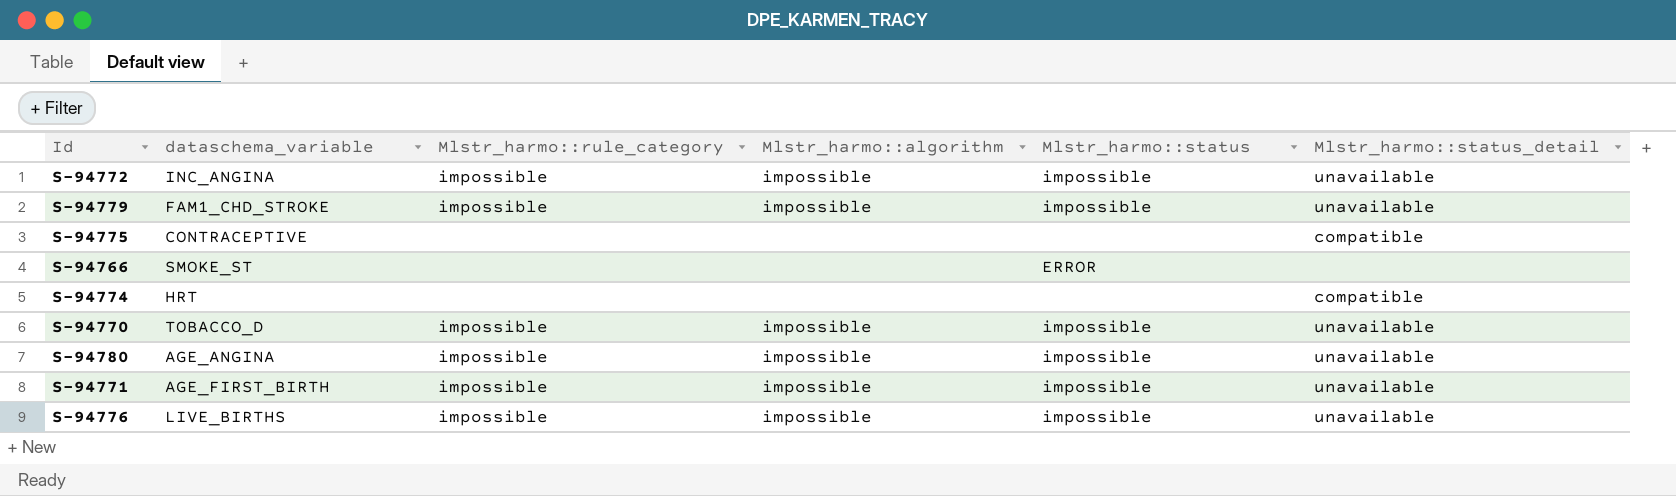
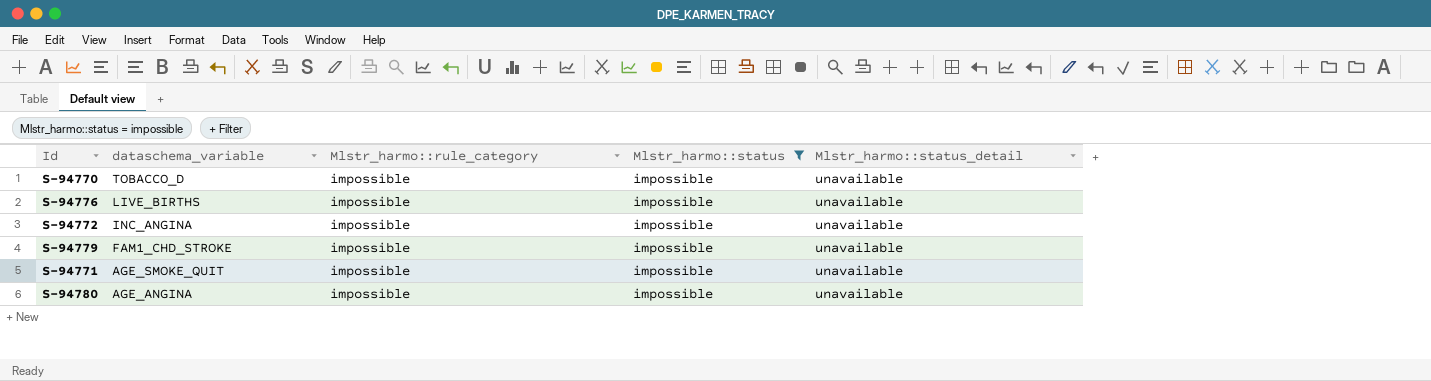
filter: none -> Mlstr_harmo::status = impossible
row order: none -> dataschema_variable descending
column Mlstr_harmo::algorithm | position: 4 -> none
S-94771 | dataschema_variable: AGE_FIRST_BIRTH -> AGE_SMOKE_QUIT

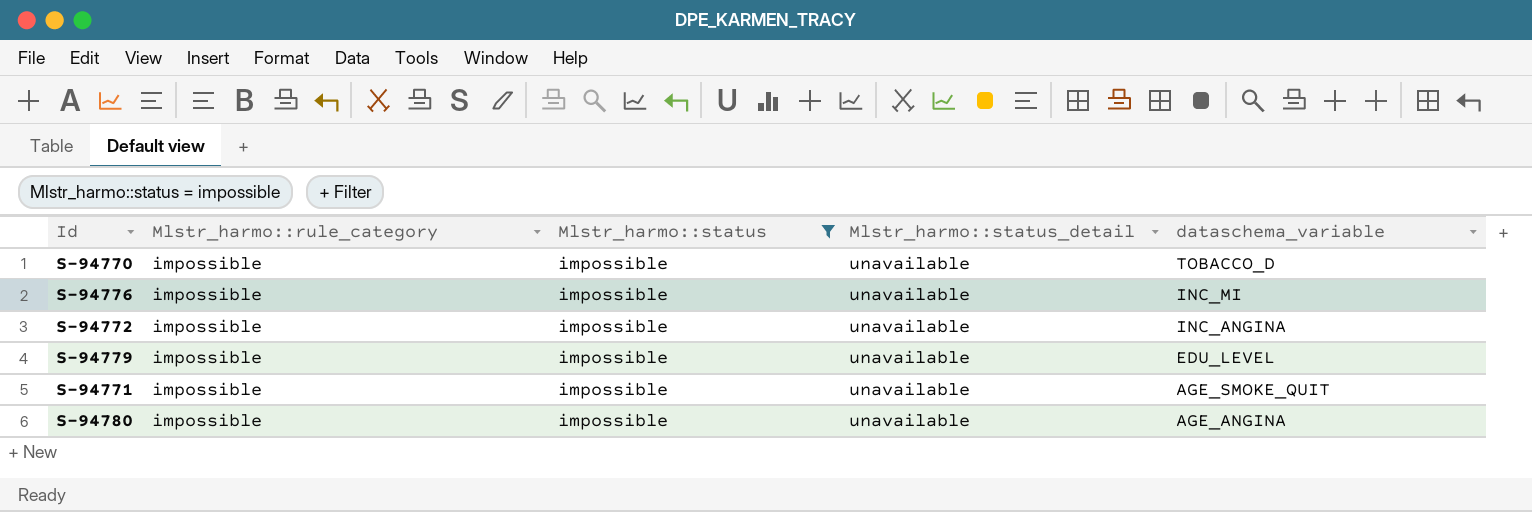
column dataschema_variable | position: 2 -> 5
S-94776 | dataschema_variable: LIVE_BIRTHS -> INC_MI
S-94779 | dataschema_variable: FAM1_CHD_STROKE -> EDU_LEVEL

